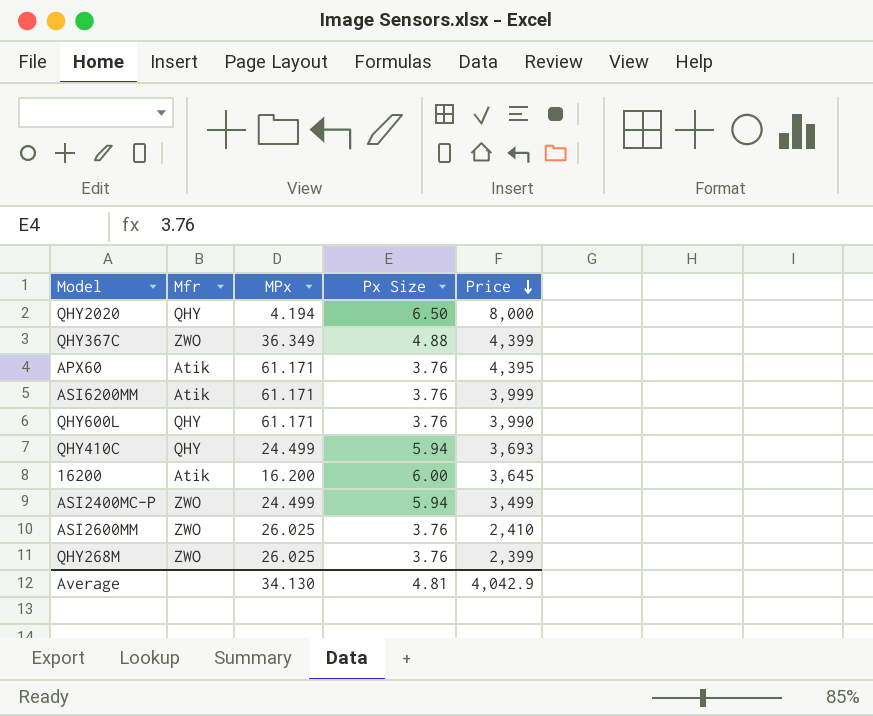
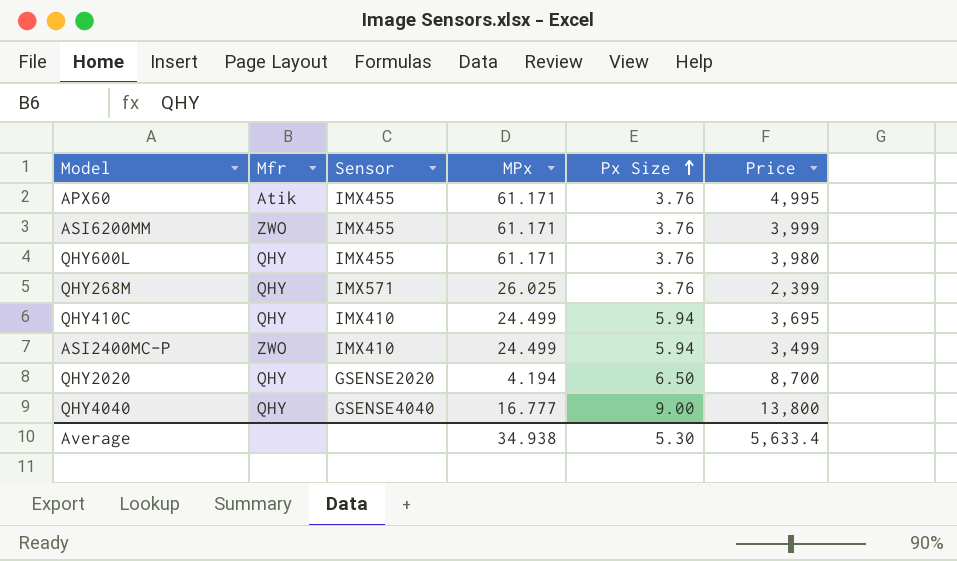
row order: Price descending -> Px Size ascending
column Sensor | position: none -> 3
row QHY367C: ZWO | 36.349 | 4.88 | 4,399 -> none
row 16200: Atik | 16.200 | 6.00 | 3,645 -> none
row ASI2600MM: ZWO | 26.025 | 3.76 | 2,410 -> none
APX60 | Price: 4,395 -> 4,995
ASI6200MM | Mfr: Atik -> ZWO
QHY600L | Price: 3,990 -> 3,980
QHY268M | Mfr: ZWO -> QHY
QHY410C | Price: 3,693 -> 3,695
QHY2020 | Price: 8,000 -> 8,700
row QHY4040: none -> QHY | GSENSE4040 | 16.777 | 9.00 | 13,800
Average | MPx: 34.130 -> 34.938
Average | Px Size: 4.81 -> 5.30
Average | Price: 4,042.9 -> 5,633.4

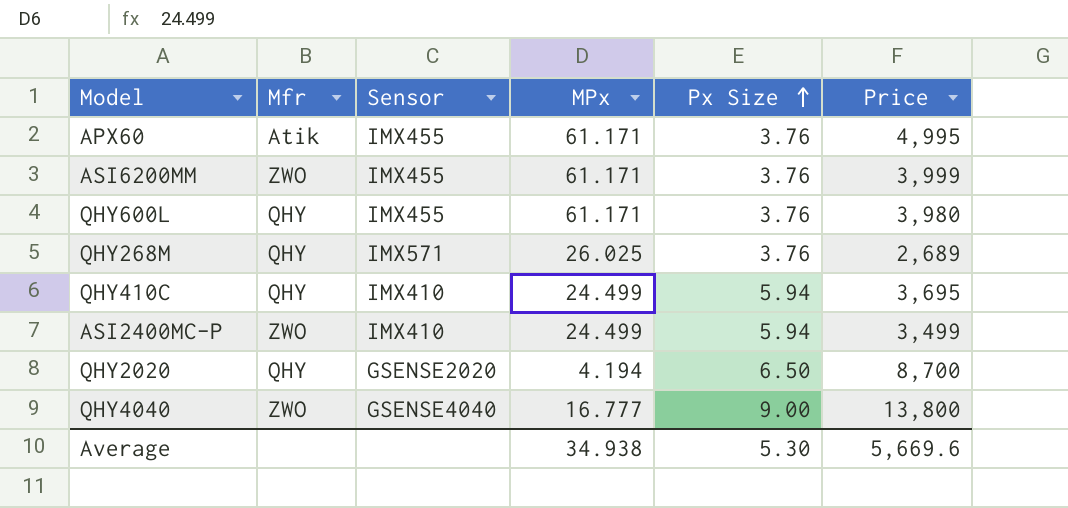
QHY268M | Price: 2,399 -> 2,689
QHY4040 | Mfr: QHY -> ZWO
Average | Price: 5,633.4 -> 5,669.6

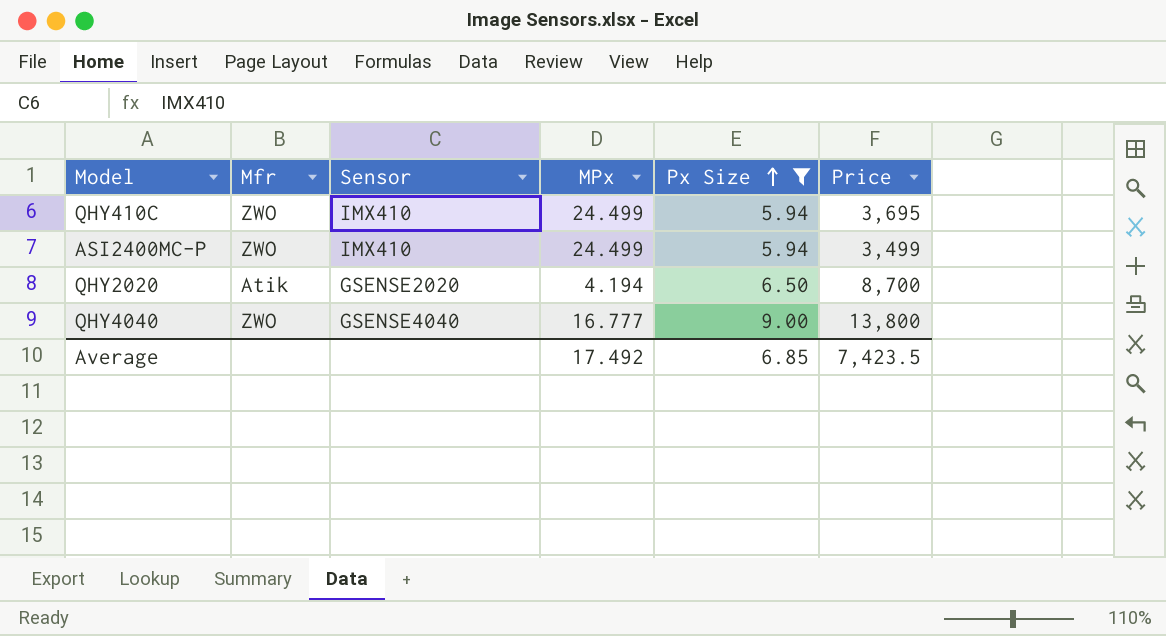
filter: none -> Px Size != 3.76
QHY410C | Mfr: QHY -> ZWO
QHY2020 | Mfr: QHY -> Atik
Average | MPx: 34.938 -> 17.492
Average | Px Size: 5.30 -> 6.85
Average | Price: 5,669.6 -> 7,423.5

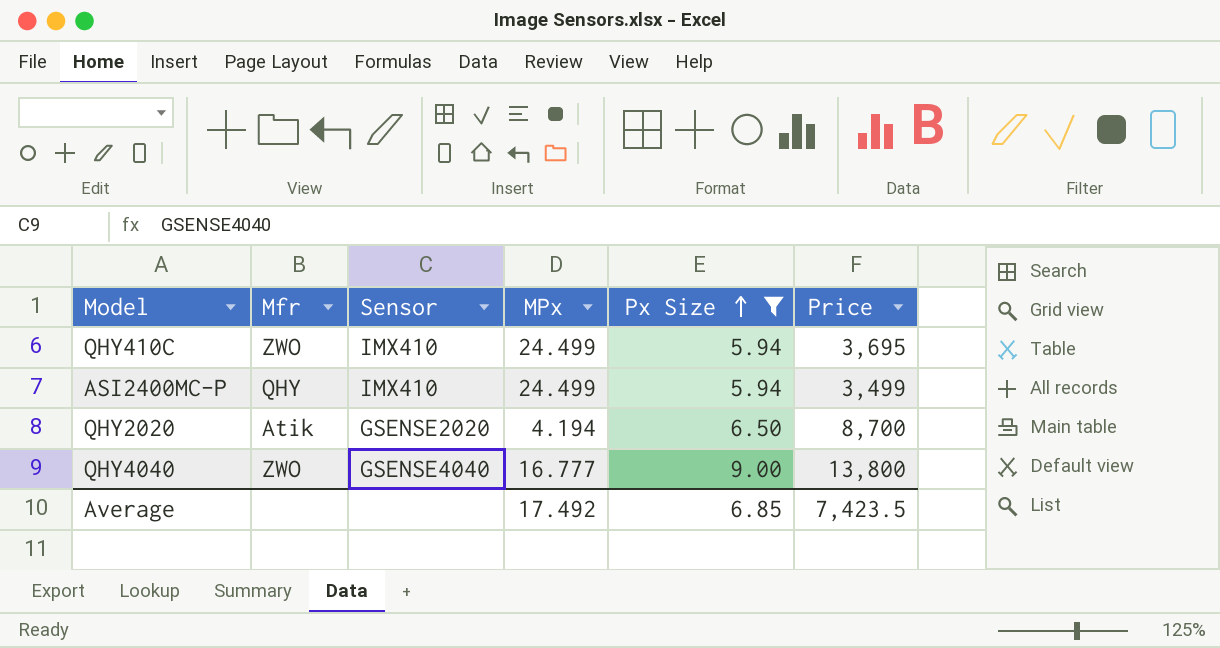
ASI2400MC-P | Mfr: ZWO -> QHY

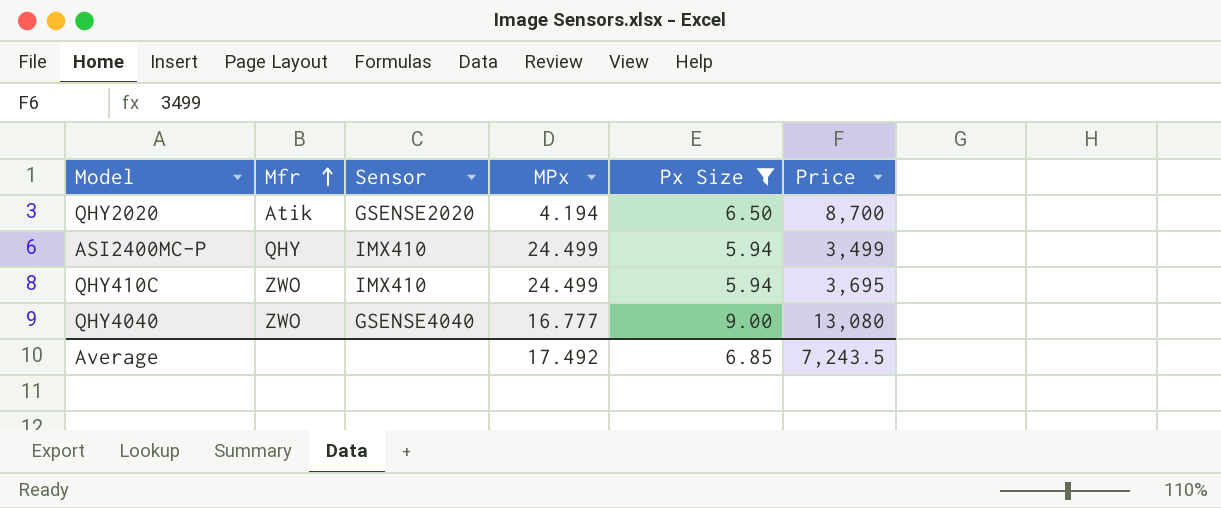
row order: Px Size ascending -> Mfr ascending
QHY4040 | Price: 13,800 -> 13,080
Average | Price: 7,423.5 -> 7,243.5

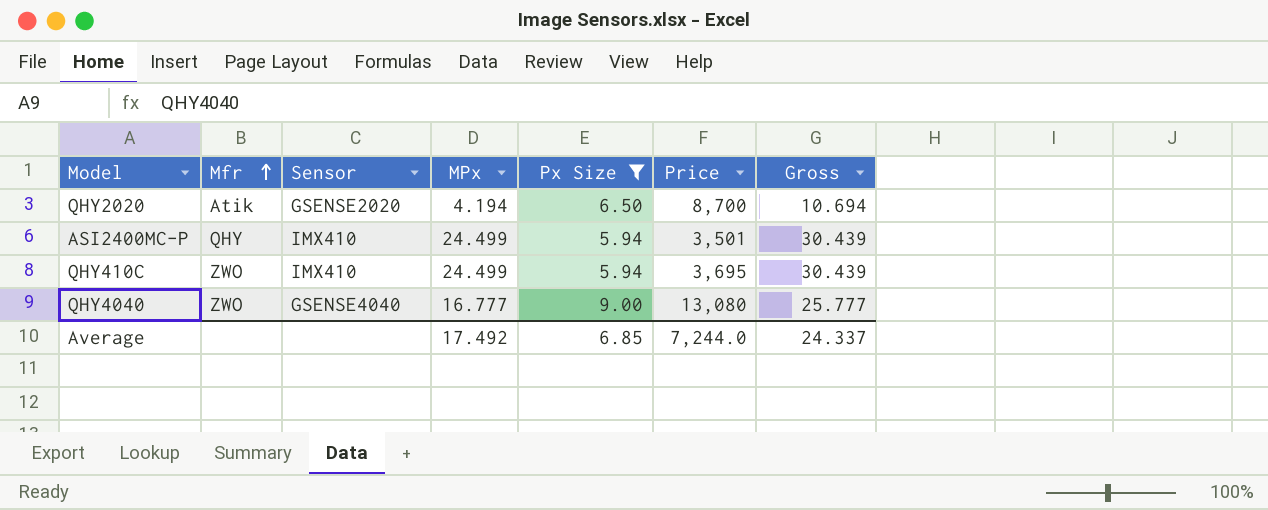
column Gross | formula: none -> [MPx] + [Px Size]
ASI2400MC-P | Price: 3,499 -> 3,501
Average | Price: 7,243.5 -> 7,244.0

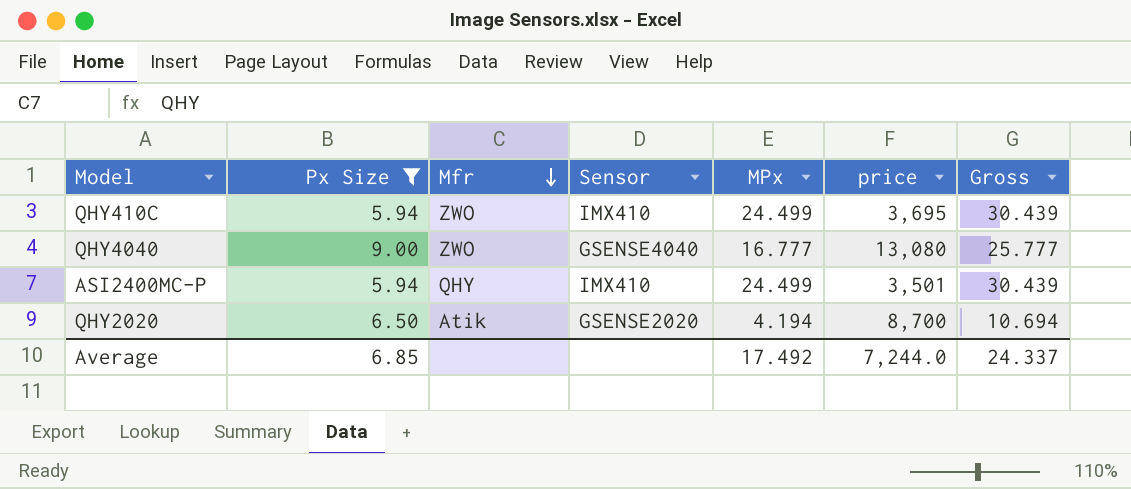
row order: Mfr ascending -> Mfr descending
column Px Size | position: 5 -> 2
column name: Price -> price

